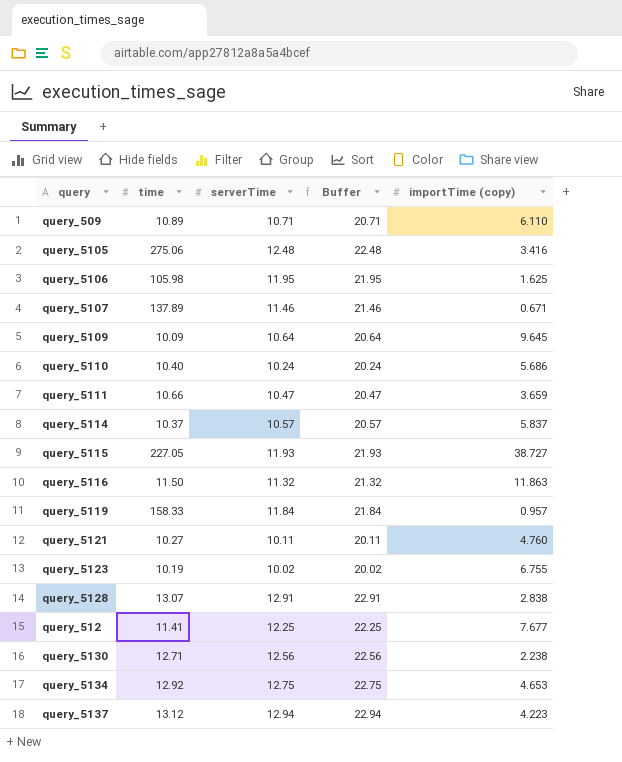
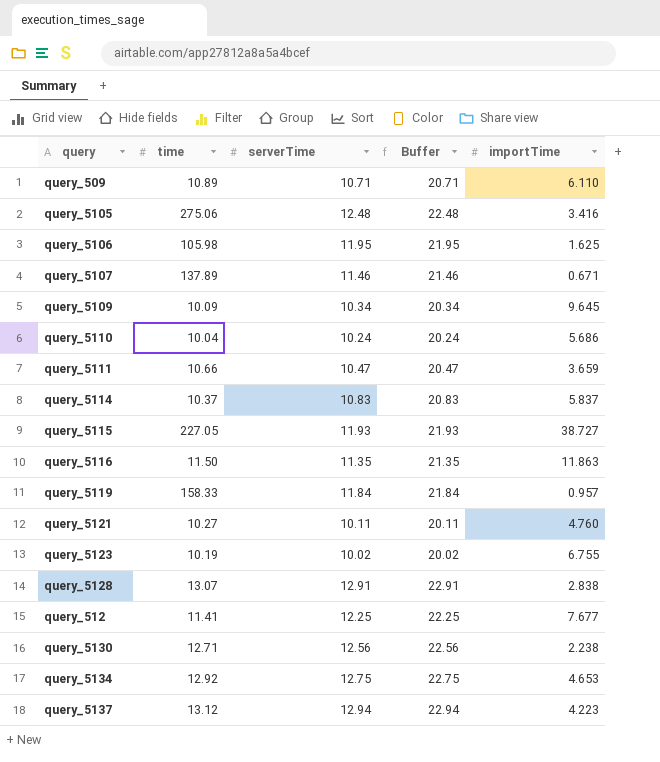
column name: importTime (copy) -> importTime
query_5109 | serverTime: 10.64 -> 10.34
query_5109 | Buffer: 20.64 -> 20.34
query_5110 | time: 10.40 -> 10.04
query_5114 | serverTime: 10.57 -> 10.83
query_5114 | Buffer: 20.57 -> 20.83
query_5116 | serverTime: 11.32 -> 11.35
query_5116 | Buffer: 21.32 -> 21.35

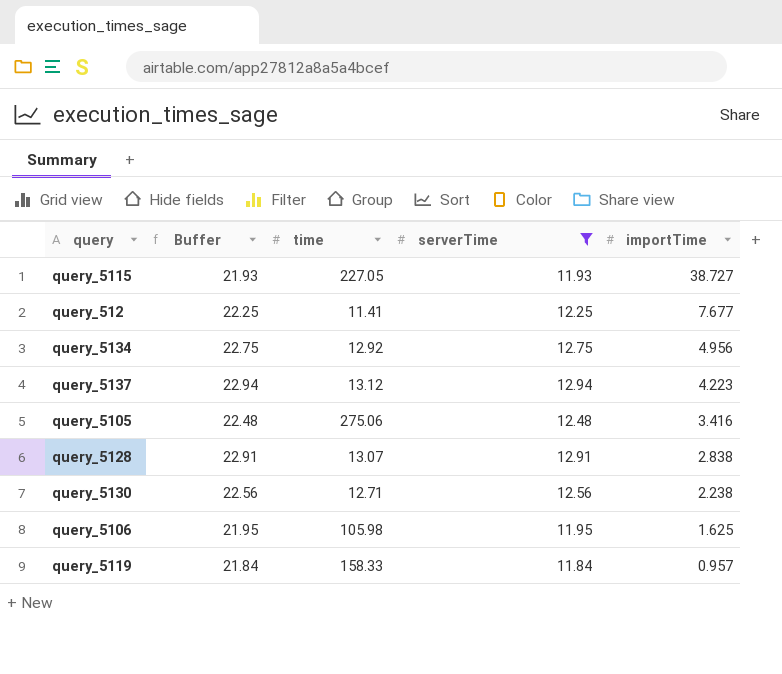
filter: none -> serverTime >= 11.84
row order: none -> importTime descending
column Buffer | position: 4 -> 2
query_5134 | importTime: 4.653 -> 4.956

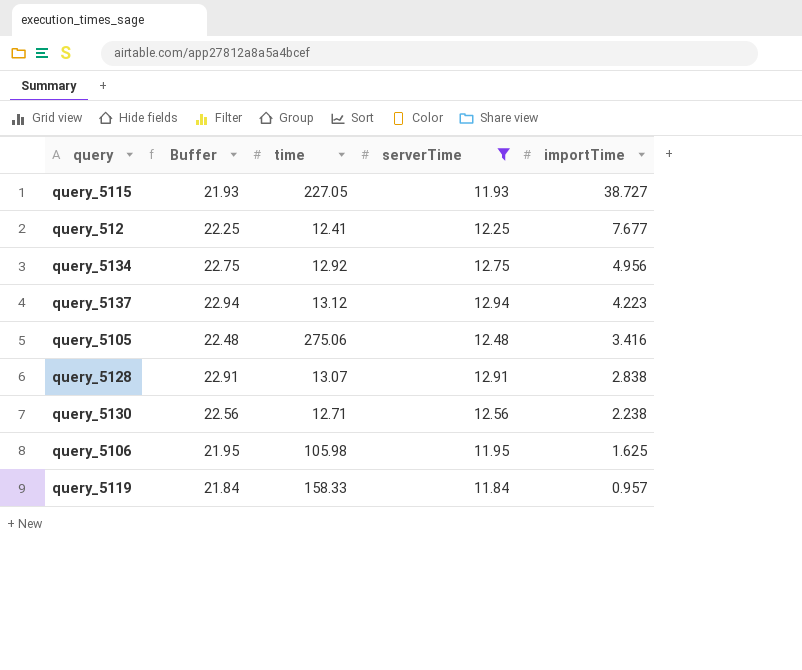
query_512 | time: 11.41 -> 12.41

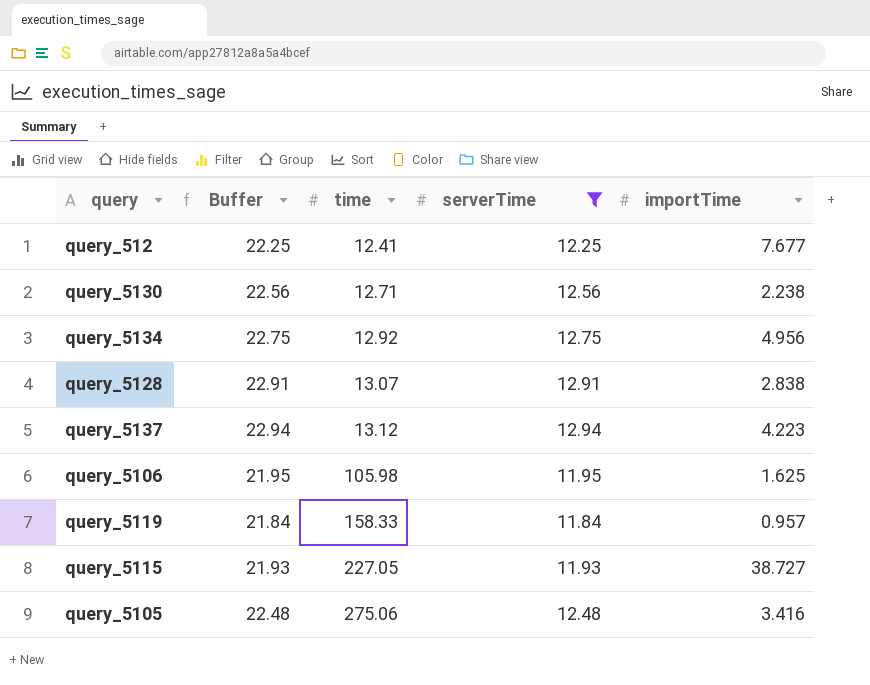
row order: importTime descending -> time ascending

